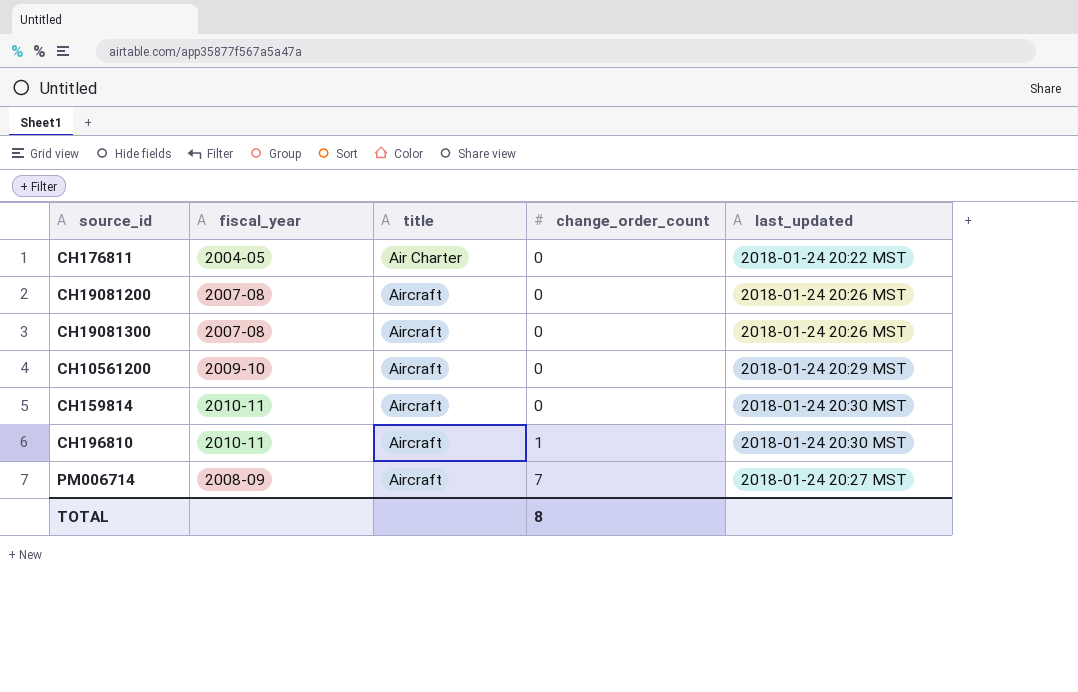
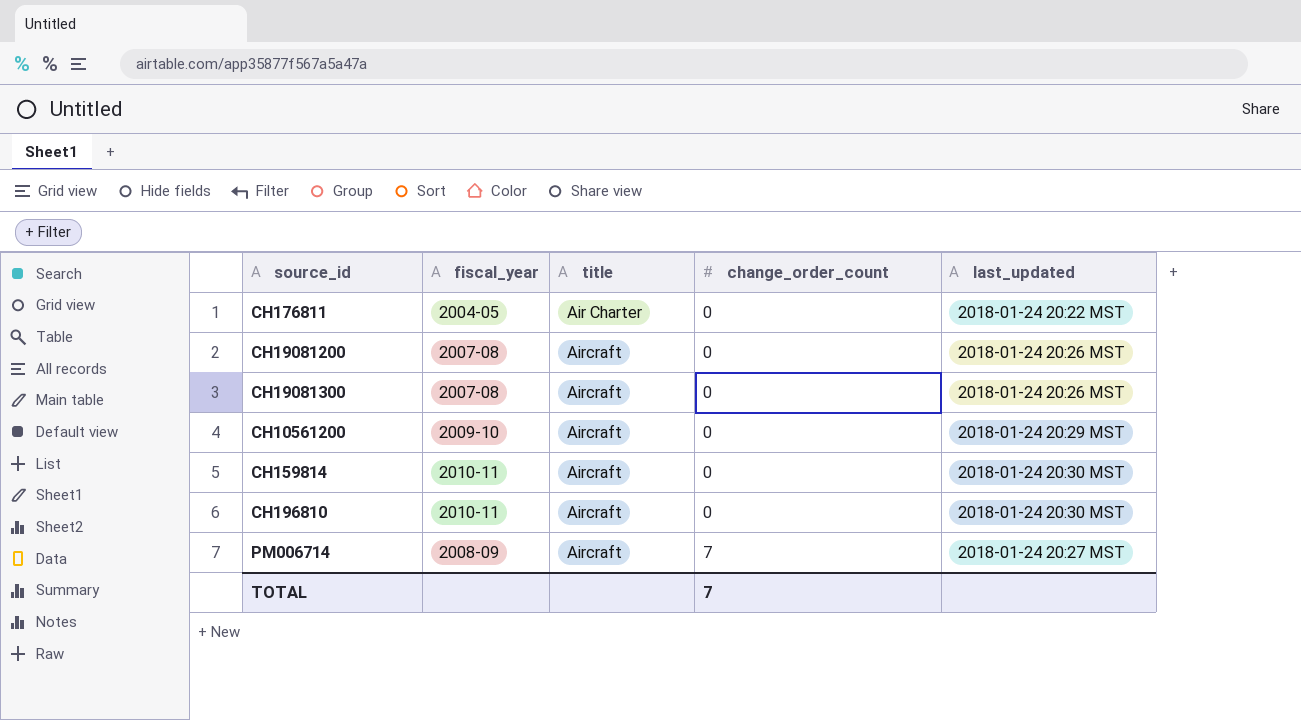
CH196810 | change_order_count: 1 -> 0
TOTAL | change_order_count: 8 -> 7

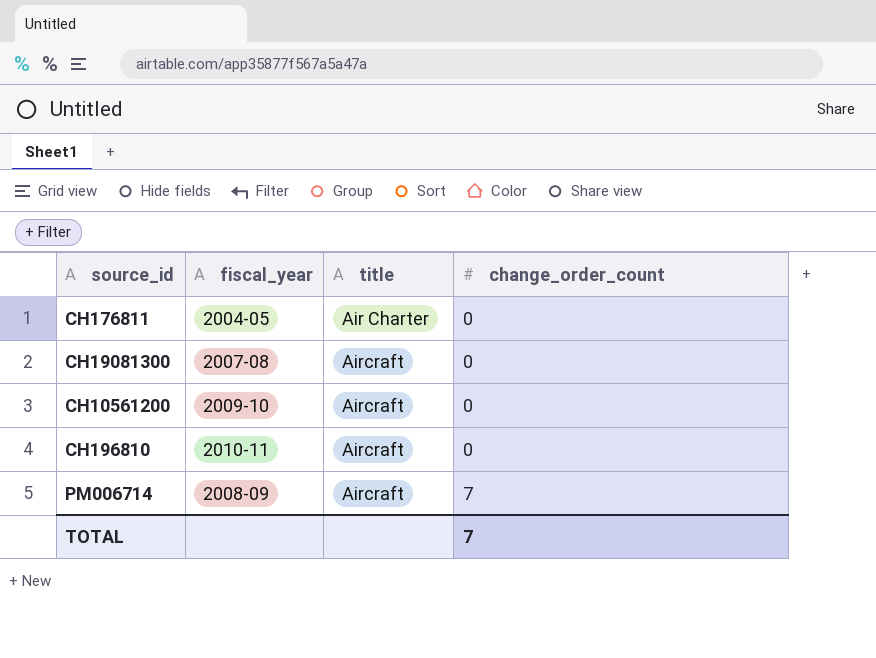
column last_updated | position: 5 -> none
row CH19081200: 2007-08 | Aircraft | 0 | 2018-01-24 20:26 MST -> none
row CH159814: 2010-11 | Aircraft | 0 | 2018-01-24 20:30 MST -> none

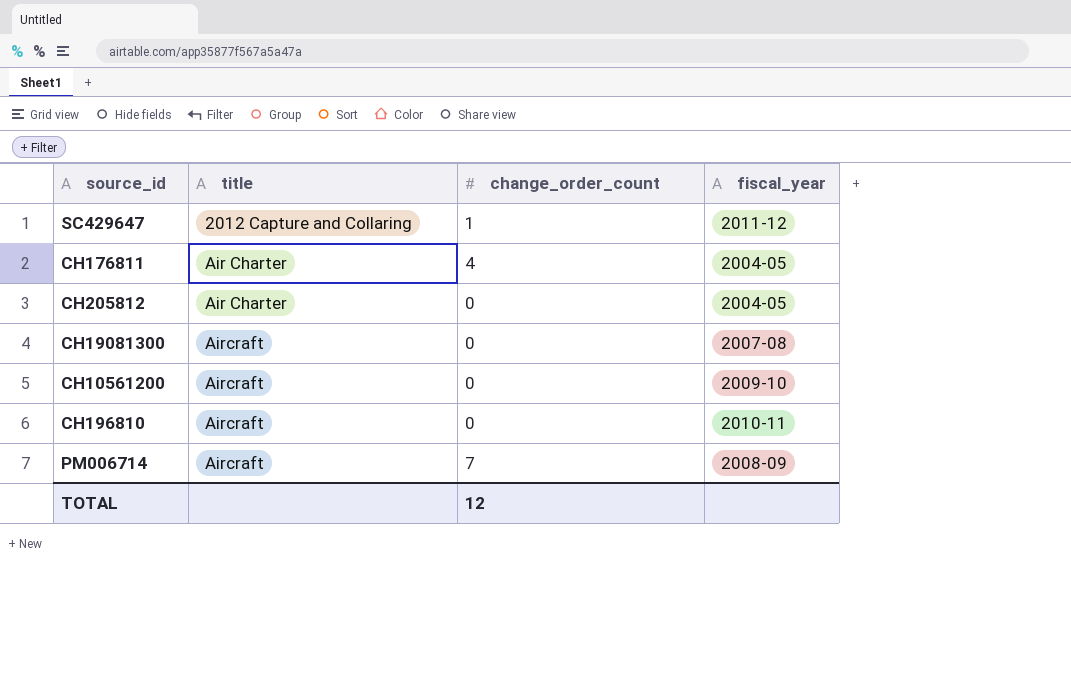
column fiscal_year | position: 2 -> 4
row SC429647: none -> 2012 Capture and Collaring | 1 | 2011-12
CH176811 | change_order_count: 0 -> 4
row CH205812: none -> Air Charter | 0 | 2004-05
TOTAL | change_order_count: 7 -> 12

